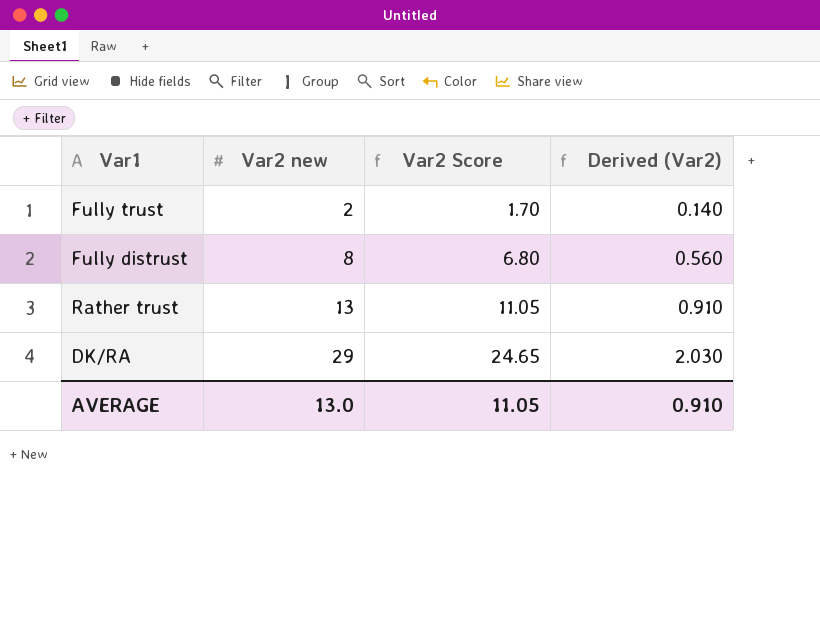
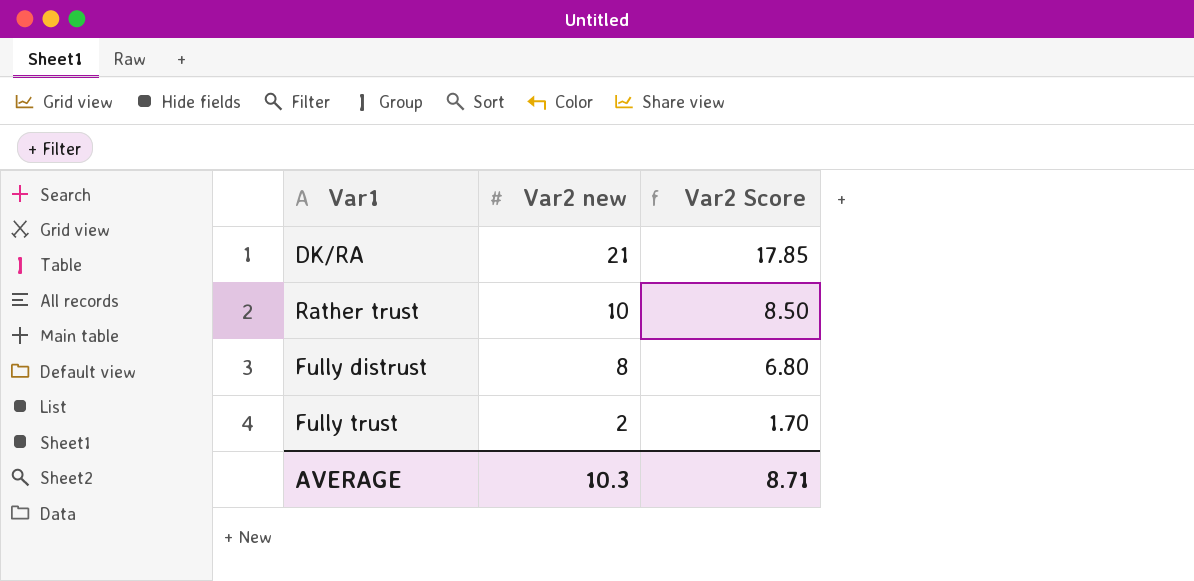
row order: Var2 new ascending -> Var2 new descending
column Derived (Var2) | formula: [Var2 new] * 0.07 -> none
DK/RA | Var2 new: 29 -> 21
DK/RA | Var2 Score: 24.65 -> 17.85
Rather trust | Var2 new: 13 -> 10
Rather trust | Var2 Score: 11.05 -> 8.50
AVERAGE | Var2 new: 13.0 -> 10.3
AVERAGE | Var2 Score: 11.05 -> 8.71

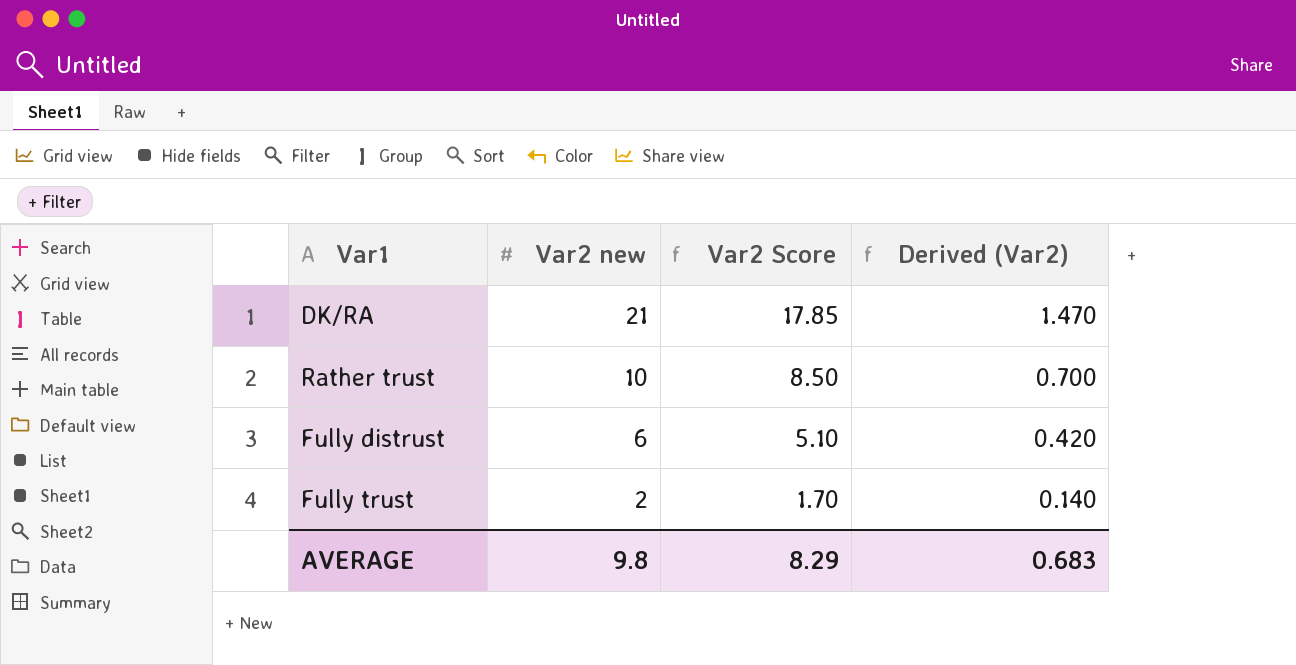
column Derived (Var2) | formula: none -> [Var2 new] * 0.07
Fully distrust | Var2 new: 8 -> 6
Fully distrust | Var2 Score: 6.80 -> 5.10
AVERAGE | Var2 new: 10.3 -> 9.8
AVERAGE | Var2 Score: 8.71 -> 8.29

